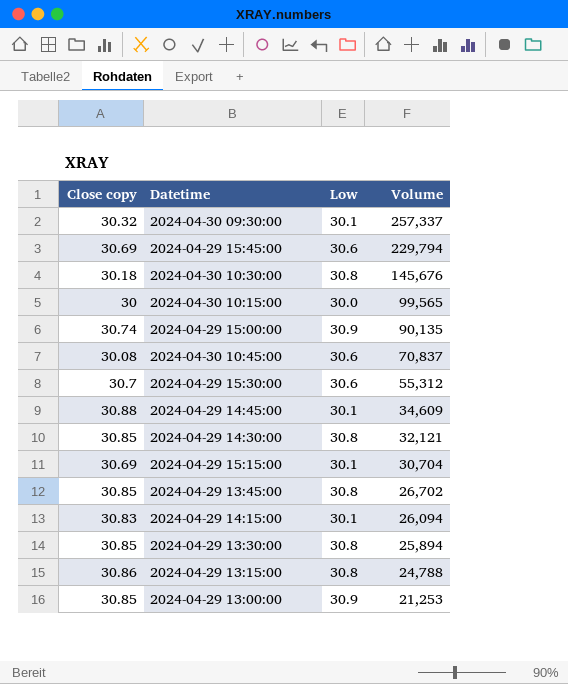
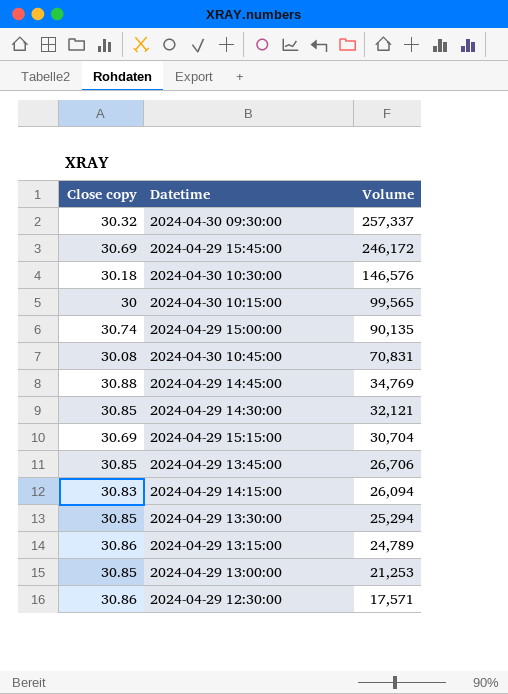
column Low | position: 3 -> none
row 2024-04-29 15:30:00: 30.7 | 30.6 | 55,312 -> none
2024-04-29 15:45:00 | Volume: 229,794 -> 246,172
2024-04-30 10:30:00 | Volume: 145,676 -> 146,576
2024-04-30 10:45:00 | Volume: 70,837 -> 70,831
2024-04-29 14:45:00 | Volume: 34,609 -> 34,769
2024-04-29 13:45:00 | Volume: 26,702 -> 26,706
2024-04-29 13:30:00 | Volume: 25,894 -> 25,294
2024-04-29 13:15:00 | Volume: 24,788 -> 24,789
row 2024-04-29 12:30:00: none -> 30.86 | 17,571

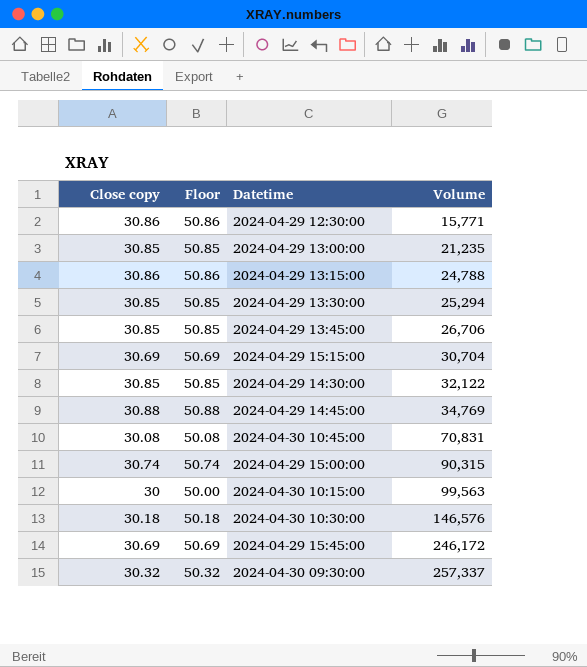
row order: Volume descending -> Volume ascending
column Floor | formula: none -> [Close copy] + 20
row 2024-04-29 14:15:00: 30.83 | 26,094 -> none
2024-04-29 12:30:00 | Volume: 17,571 -> 15,771
2024-04-29 13:00:00 | Volume: 21,253 -> 21,235
2024-04-29 13:15:00 | Volume: 24,789 -> 24,788
2024-04-29 14:30:00 | Volume: 32,121 -> 32,122
2024-04-29 15:00:00 | Volume: 90,135 -> 90,315
2024-04-30 10:15:00 | Volume: 99,565 -> 99,563

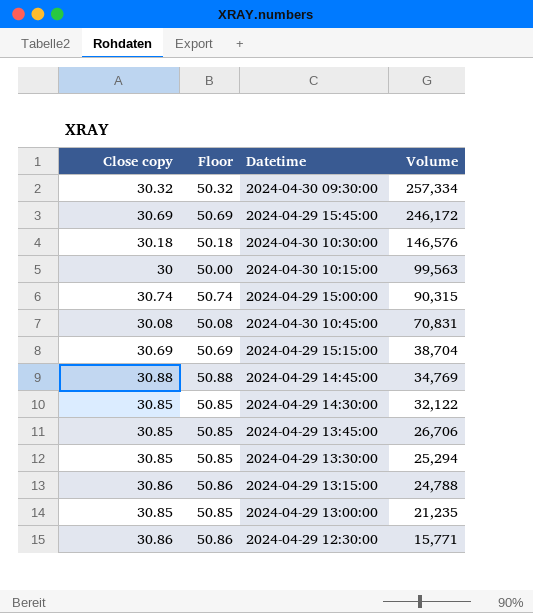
row order: Volume ascending -> Volume descending
2024-04-30 09:30:00 | Volume: 257,337 -> 257,334
2024-04-29 15:15:00 | Volume: 30,704 -> 38,704

